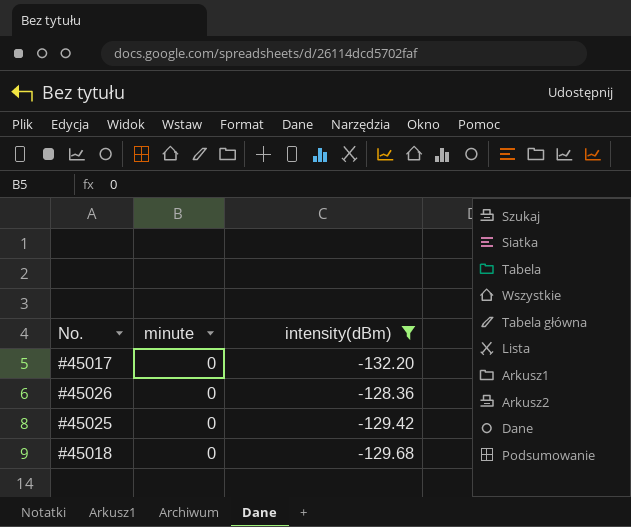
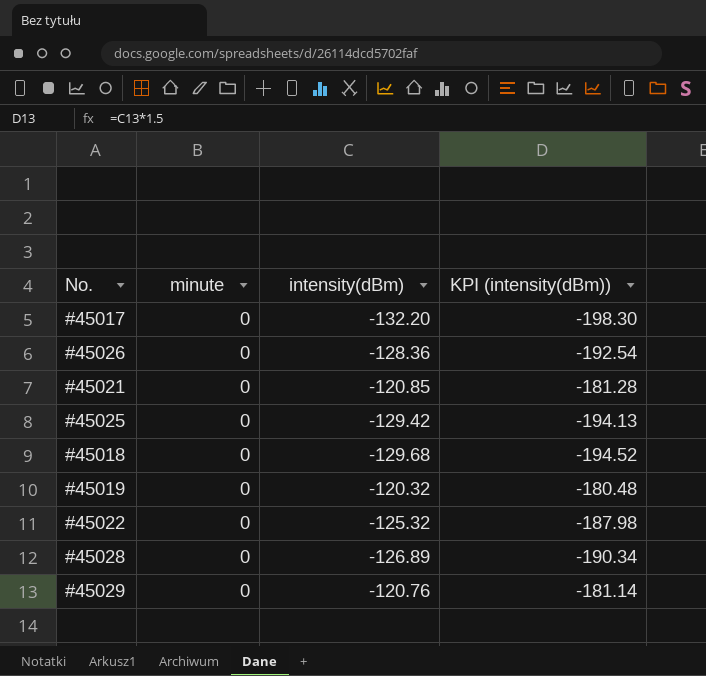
filter: intensity(dBm) <= -128.36 -> none
column KPI (intensity(dBm)) | formula: none -> [intensity(dBm)] * 1.5

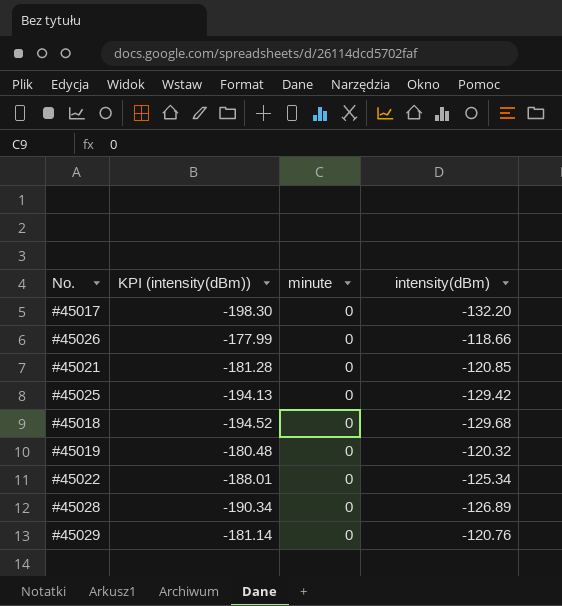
column KPI (intensity(dBm)) | position: 4 -> 2
#45026 | KPI (intensity(dBm)): -192.54 -> -177.99
#45026 | intensity(dBm): -128.36 -> -118.66
#45022 | KPI (intensity(dBm)): -187.98 -> -188.01
#45022 | intensity(dBm): -125.32 -> -125.34

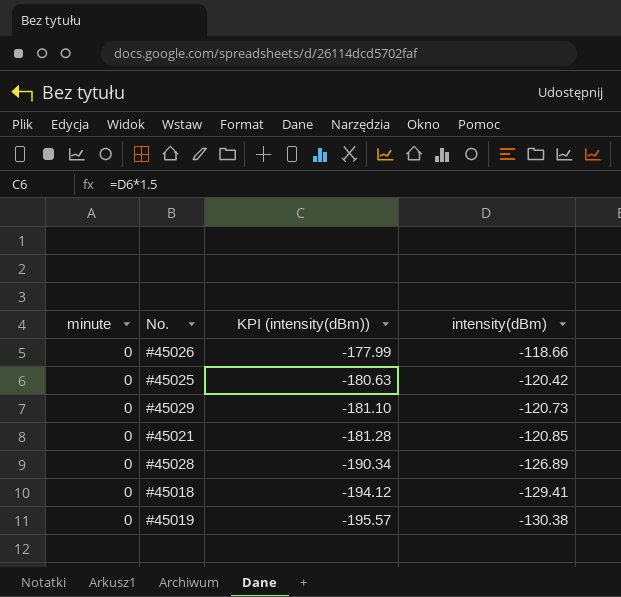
row order: none -> KPI (intensity(dBm)) descending
column minute | position: 3 -> 1
row #45017: -198.30 | 0 | -132.20 -> none
row #45022: -188.01 | 0 | -125.34 -> none
#45025 | KPI (intensity(dBm)): -194.13 -> -180.63
#45025 | intensity(dBm): -129.42 -> -120.42
#45029 | KPI (intensity(dBm)): -181.14 -> -181.10
#45029 | intensity(dBm): -120.76 -> -120.73
#45018 | KPI (intensity(dBm)): -194.52 -> -194.12
#45018 | intensity(dBm): -129.68 -> -129.41
#45019 | KPI (intensity(dBm)): -180.48 -> -195.57
#45019 | intensity(dBm): -120.32 -> -130.38

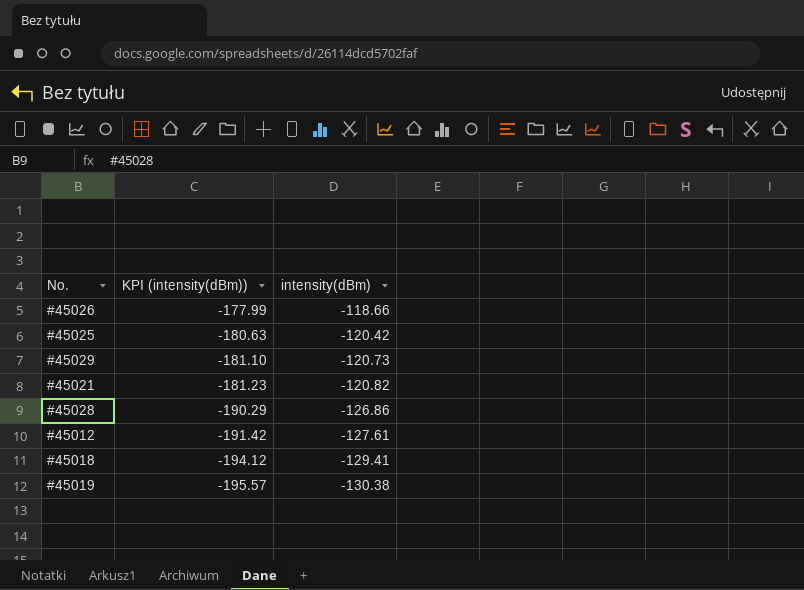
column minute | position: 1 -> none
#45021 | KPI (intensity(dBm)): -181.28 -> -181.23
#45021 | intensity(dBm): -120.85 -> -120.82
#45028 | KPI (intensity(dBm)): -190.34 -> -190.29
#45028 | intensity(dBm): -126.89 -> -126.86
row #45012: none -> -191.42 | -127.61

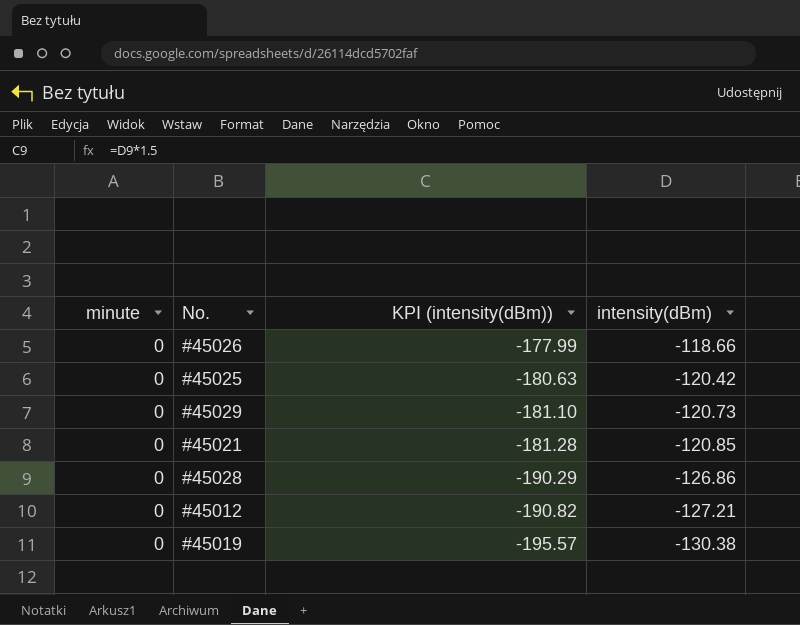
column minute | position: none -> 1
row #45018: -194.12 | -129.41 -> none
#45021 | KPI (intensity(dBm)): -181.23 -> -181.28
#45021 | intensity(dBm): -120.82 -> -120.85
#45012 | KPI (intensity(dBm)): -191.42 -> -190.82
#45012 | intensity(dBm): -127.61 -> -127.21

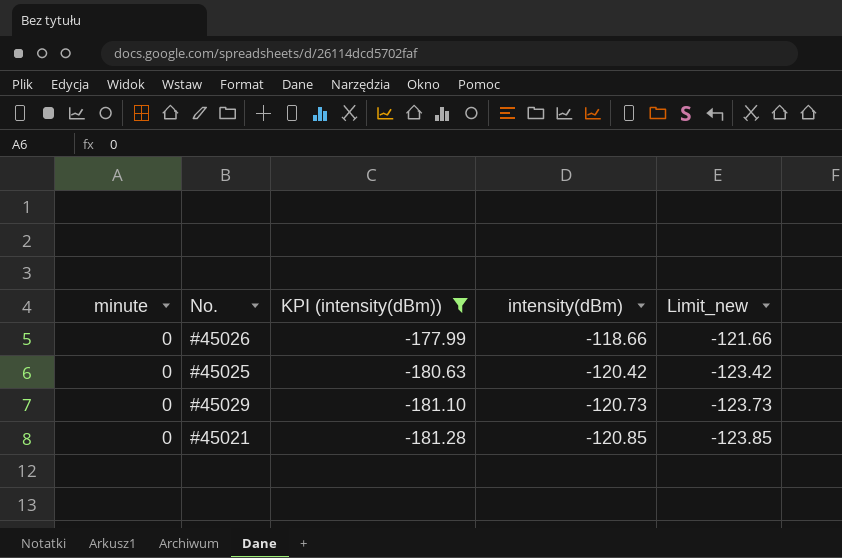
filter: none -> KPI (intensity(dBm)) >= -181.28
column Limit_new | formula: none -> [intensity(dBm)] - 3

